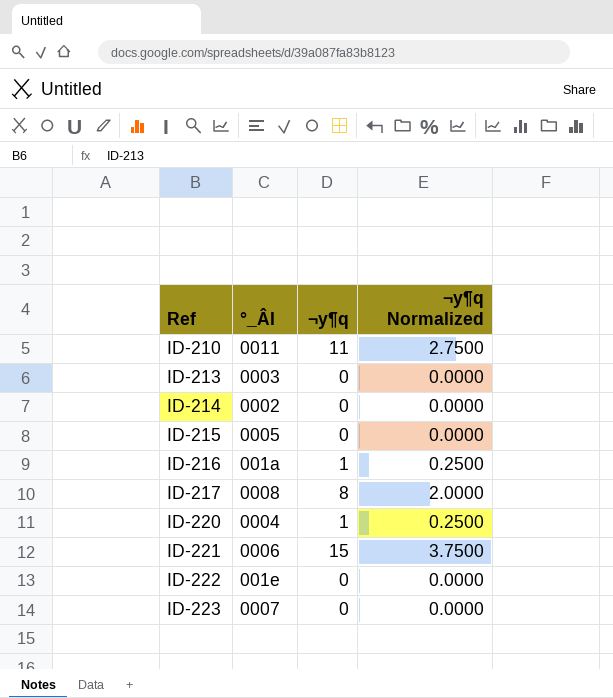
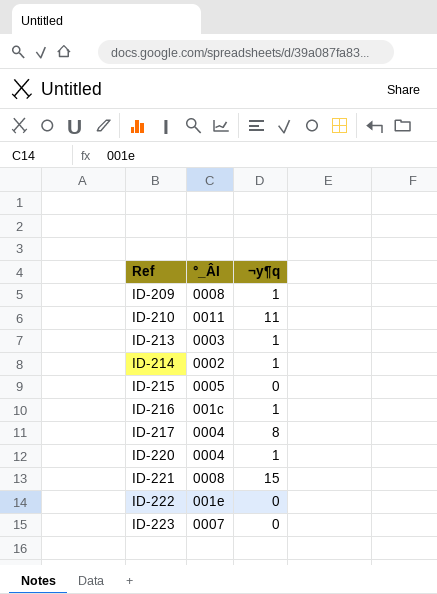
column ¬y¶q Normalized | formula: [¬y¶q] * 0.25 -> none
row ID-209: none -> 0008 | 1
ID-213 | ¬y¶q: 0 -> 1
ID-214 | ¬y¶q: 0 -> 1
ID-216 | °_ÂI: 001a -> 001c
ID-217 | °_ÂI: 0008 -> 0004
ID-221 | °_ÂI: 0006 -> 0008

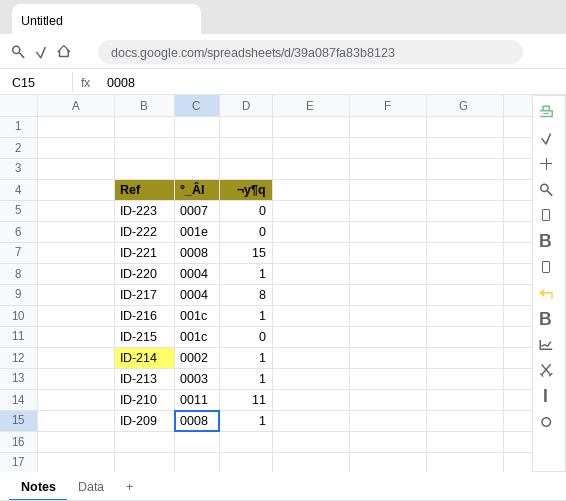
row order: Ref ascending -> Ref descending
ID-215 | °_ÂI: 0005 -> 001c

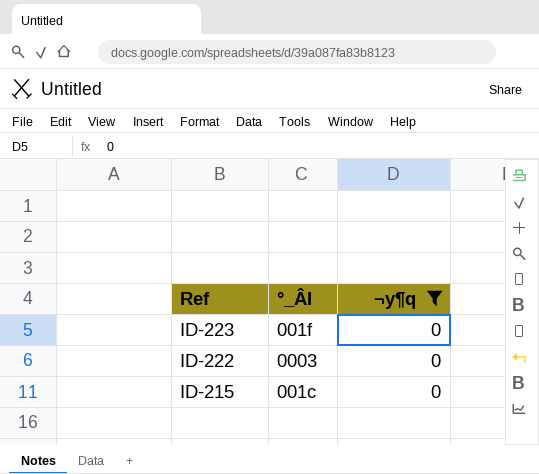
filter: none -> ¬y¶q = 0
ID-223 | °_ÂI: 0007 -> 001f
ID-222 | °_ÂI: 001e -> 0003

